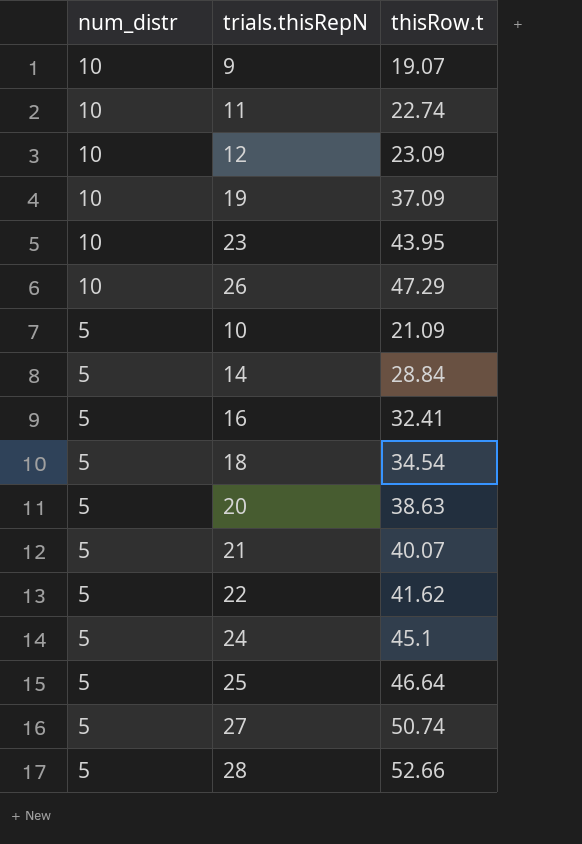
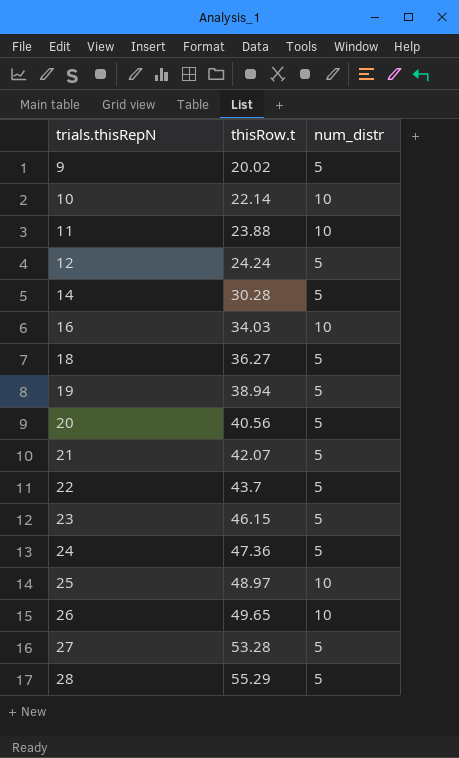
row order: num_distr descending -> trials.thisRepN ascending
column num_distr | position: 1 -> 3
9 | thisRow.t: 19.07 -> 20.02
9 | num_distr: 10 -> 5
10 | thisRow.t: 21.09 -> 22.14
10 | num_distr: 5 -> 10
11 | thisRow.t: 22.74 -> 23.88
12 | thisRow.t: 23.09 -> 24.24
12 | num_distr: 10 -> 5
14 | thisRow.t: 28.84 -> 30.28
16 | thisRow.t: 32.41 -> 34.03
16 | num_distr: 5 -> 10
18 | thisRow.t: 34.54 -> 36.27
19 | thisRow.t: 37.09 -> 38.94
19 | num_distr: 10 -> 5
20 | thisRow.t: 38.63 -> 40.56
21 | thisRow.t: 40.07 -> 42.07
22 | thisRow.t: 41.62 -> 43.7
23 | thisRow.t: 43.95 -> 46.15
23 | num_distr: 10 -> 5
24 | thisRow.t: 45.1 -> 47.36
25 | thisRow.t: 46.64 -> 48.97
25 | num_distr: 5 -> 10
26 | thisRow.t: 47.29 -> 49.65
27 | thisRow.t: 50.74 -> 53.28
28 | thisRow.t: 52.66 -> 55.29

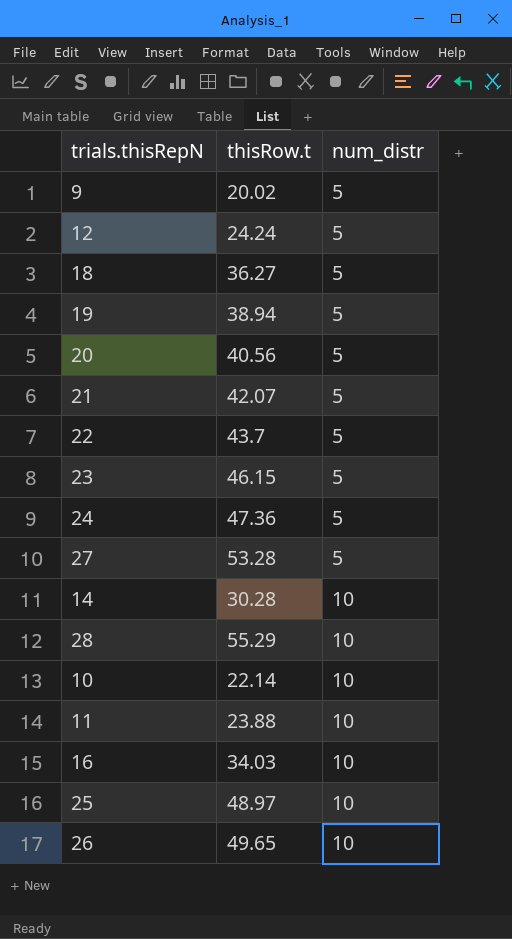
row order: trials.thisRepN ascending -> num_distr ascending
14 | num_distr: 5 -> 10
28 | num_distr: 5 -> 10

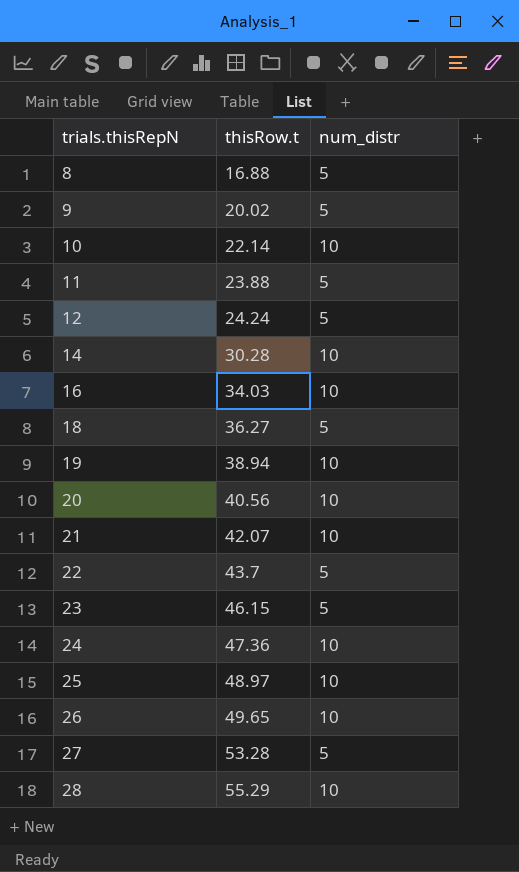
row order: num_distr ascending -> trials.thisRepN ascending
row 8: none -> 16.88 | 5
11 | num_distr: 10 -> 5
19 | num_distr: 5 -> 10
20 | num_distr: 5 -> 10
21 | num_distr: 5 -> 10
24 | num_distr: 5 -> 10

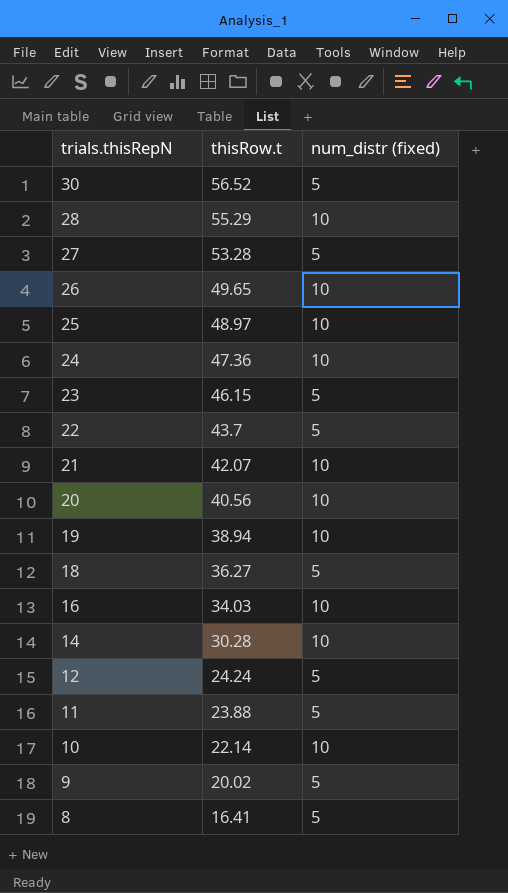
row order: trials.thisRepN ascending -> trials.thisRepN descending
column name: num_distr -> num_distr (fixed)
row 30: none -> 56.52 | 5
8 | thisRow.t: 16.88 -> 16.41

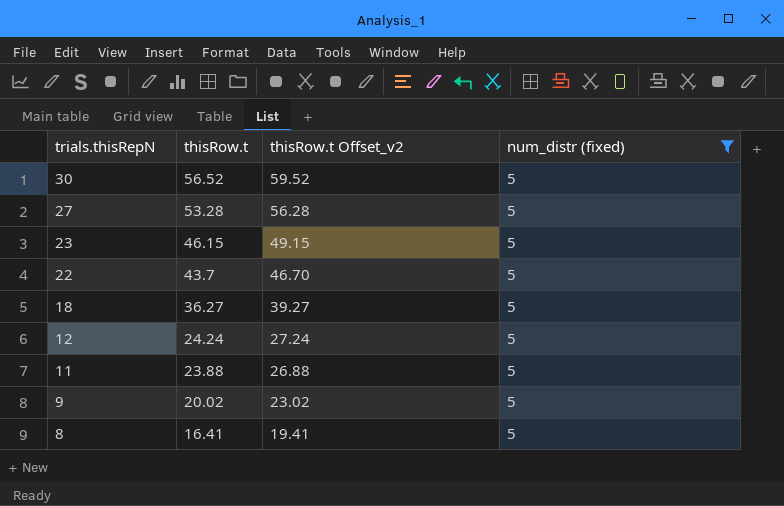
filter: none -> num_distr (fixed) = 5
column thisRow.t Offset_v2 | formula: none -> [thisRow.t] + 3

